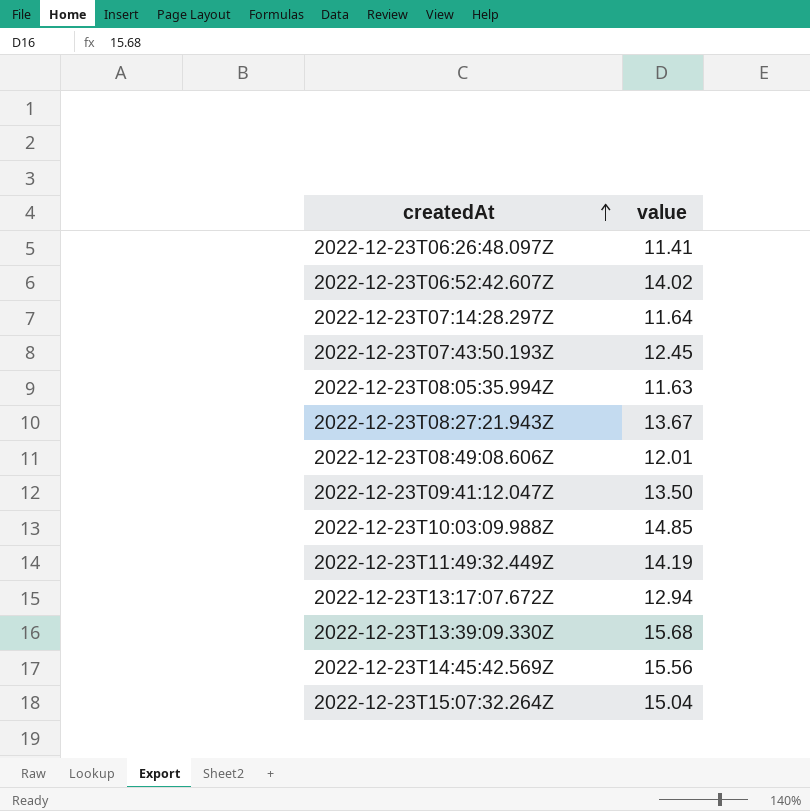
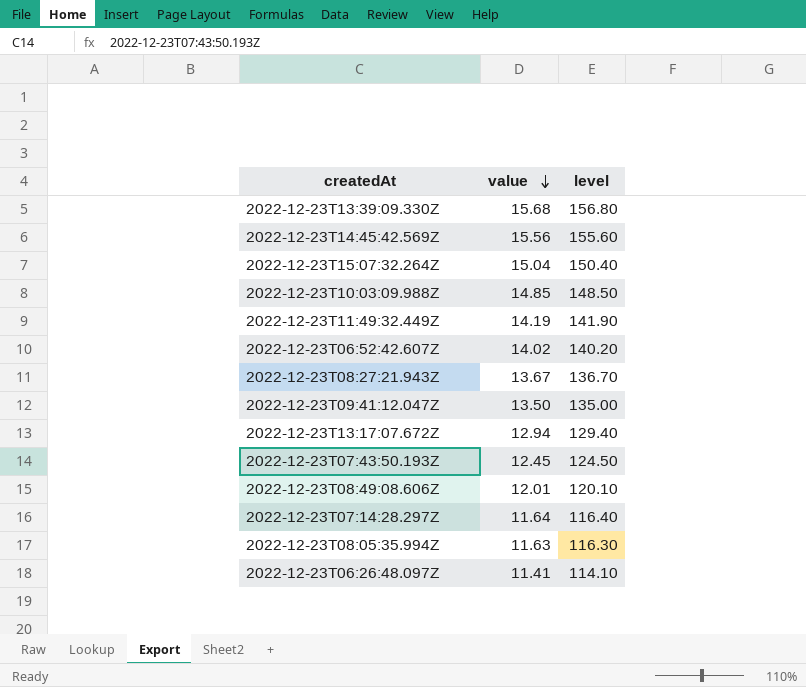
row order: createdAt ascending -> value descending
column level | formula: none -> [value] * 10

